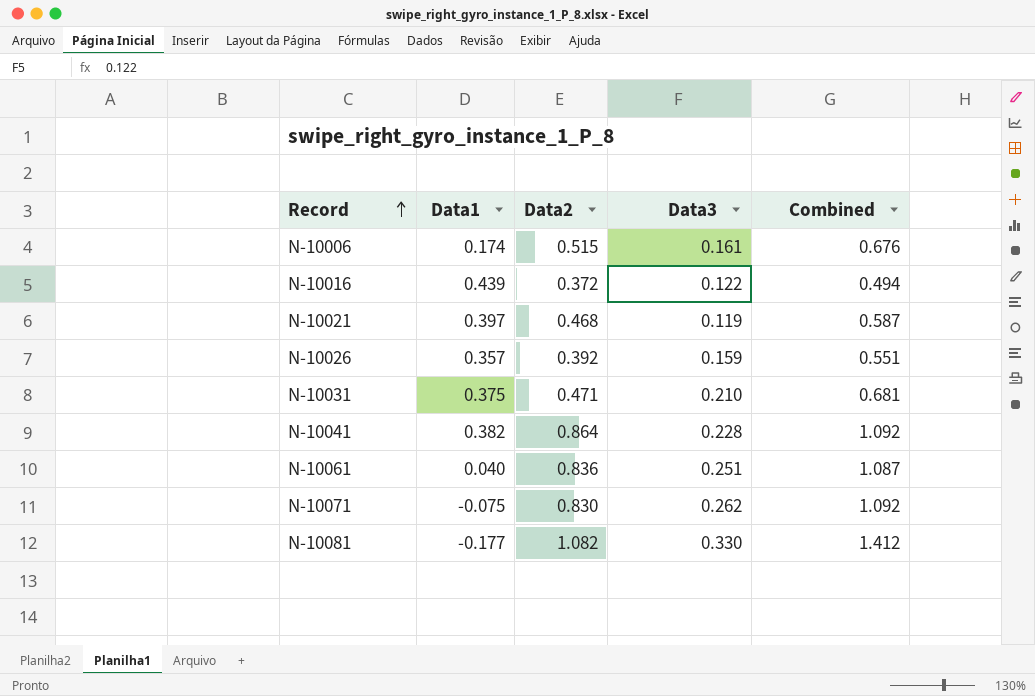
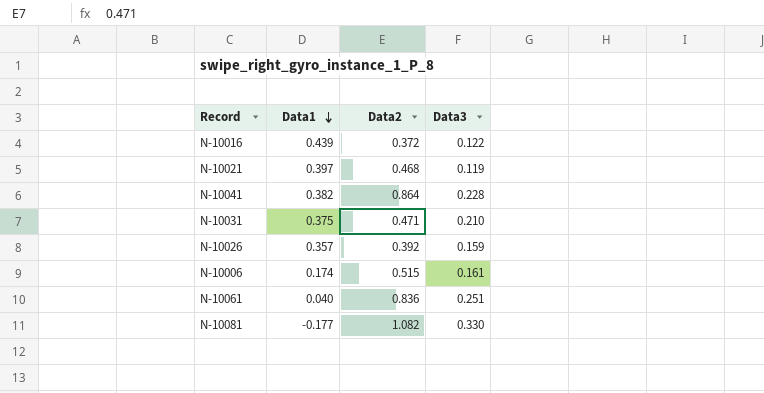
row order: Record ascending -> Data1 descending
column Combined | formula: [Data2] + [Data3] -> none
row N-10071: -0.075 | 0.830 | 0.262 | 1.092 -> none

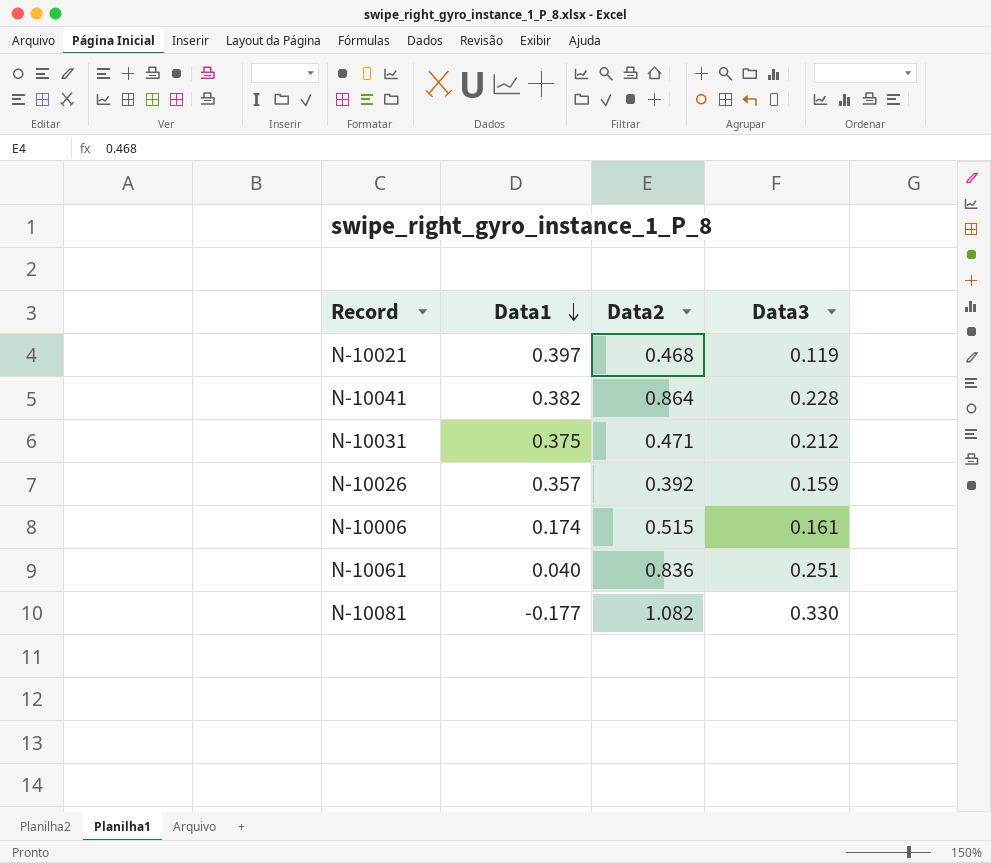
row N-10016: 0.439 | 0.372 | 0.122 -> none
N-10031 | Data3: 0.210 -> 0.212

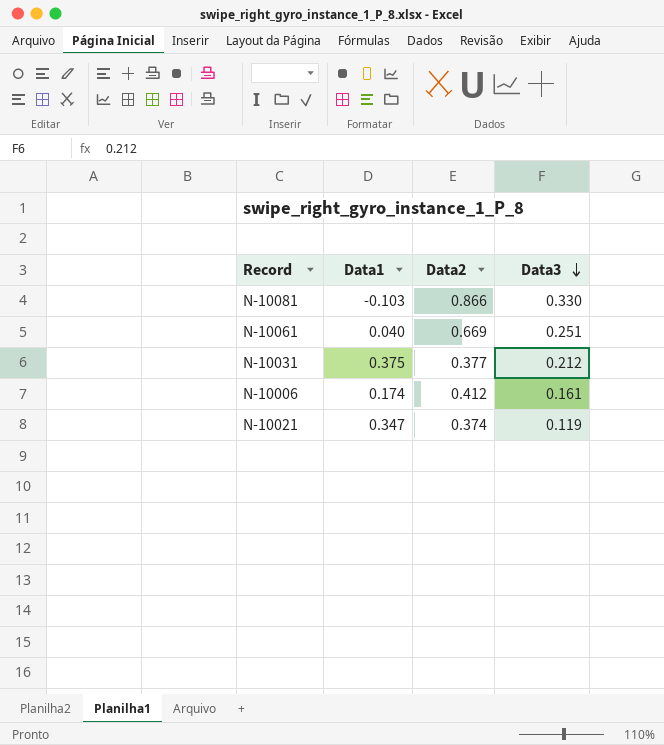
row order: Data1 descending -> Data3 descending
row N-10041: 0.382 | 0.864 | 0.228 -> none
row N-10026: 0.357 | 0.392 | 0.159 -> none
N-10081 | Data1: -0.177 -> -0.103
N-10081 | Data2: 1.082 -> 0.866
N-10061 | Data2: 0.836 -> 0.669
N-10031 | Data2: 0.471 -> 0.377
N-10006 | Data2: 0.515 -> 0.412
N-10021 | Data1: 0.397 -> 0.347
N-10021 | Data2: 0.468 -> 0.374

